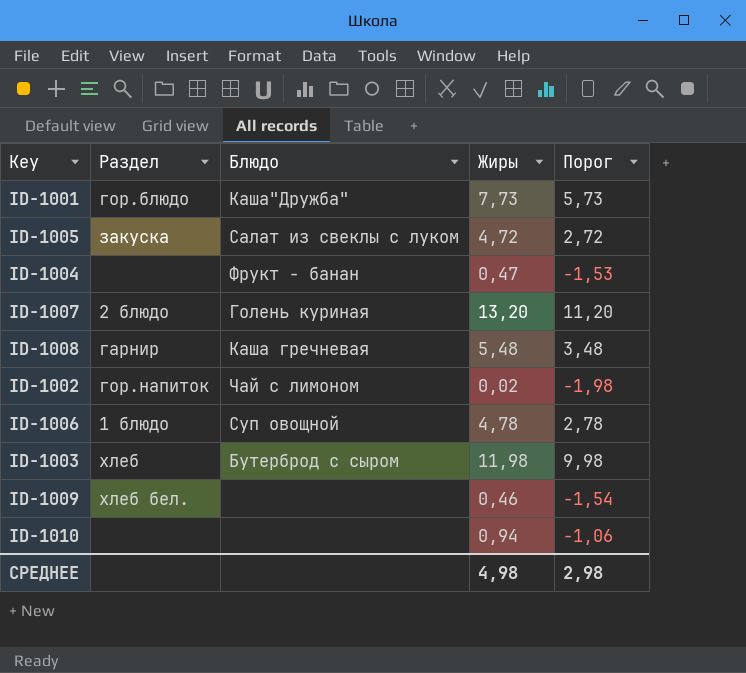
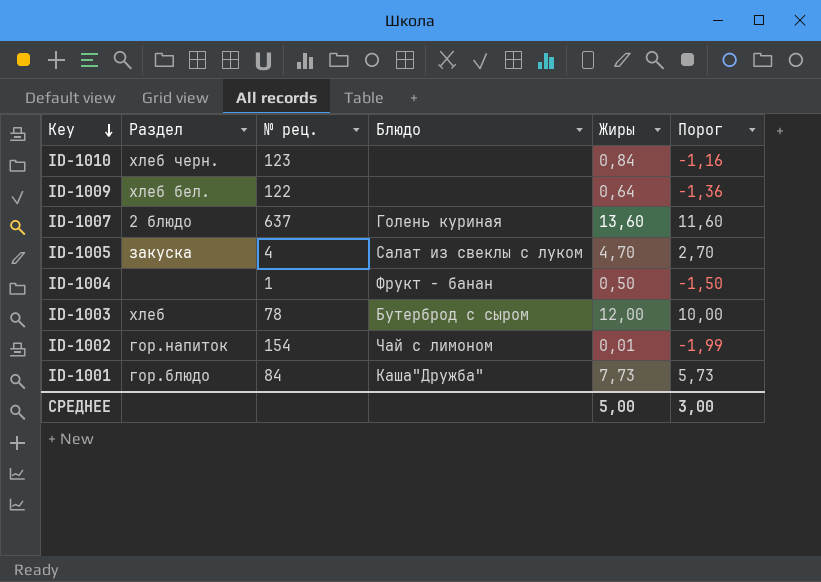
row order: none -> Key descending
column № рец. | position: none -> 3
row ID-1008: гарнир | Каша гречневая | 5,48 | 3,48 -> none
row ID-1006: 1 блюдо | Суп овощной | 4,78 | 2,78 -> none
ID-1010 | Раздел: none -> хлеб черн.
ID-1010 | Жиры: 0,94 -> 0,84
ID-1010 | Порог: -1,06 -> -1,16
ID-1009 | Жиры: 0,46 -> 0,64
ID-1009 | Порог: -1,54 -> -1,36
ID-1007 | Жиры: 13,20 -> 13,60
ID-1007 | Порог: 11,20 -> 11,60
ID-1005 | Жиры: 4,72 -> 4,70
ID-1005 | Порог: 2,72 -> 2,70
ID-1004 | Жиры: 0,47 -> 0,50
ID-1004 | Порог: -1,53 -> -1,50
ID-1003 | Жиры: 11,98 -> 12,00
ID-1003 | Порог: 9,98 -> 10,00
ID-1002 | Жиры: 0,02 -> 0,01
ID-1002 | Порог: -1,98 -> -1,99
СРЕДНЕЕ | Жиры: 4,98 -> 5,00
СРЕДНЕЕ | Порог: 2,98 -> 3,00

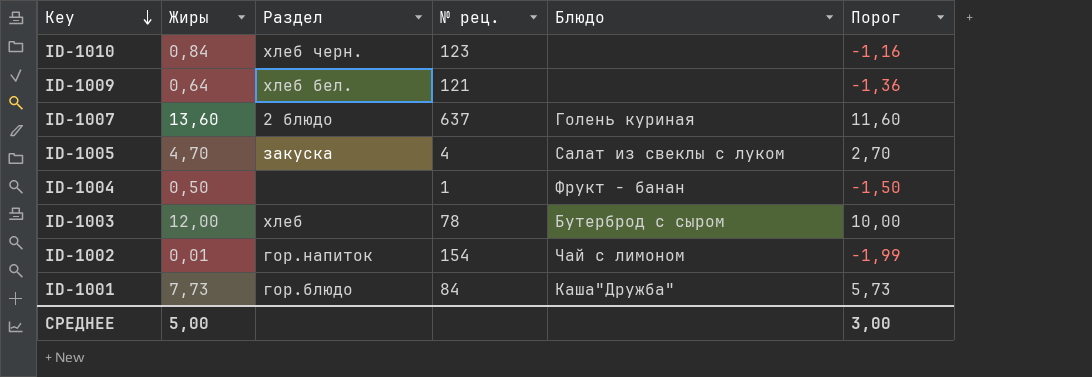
column Жиры | position: 5 -> 2
ID-1009 | № рец.: 122 -> 121

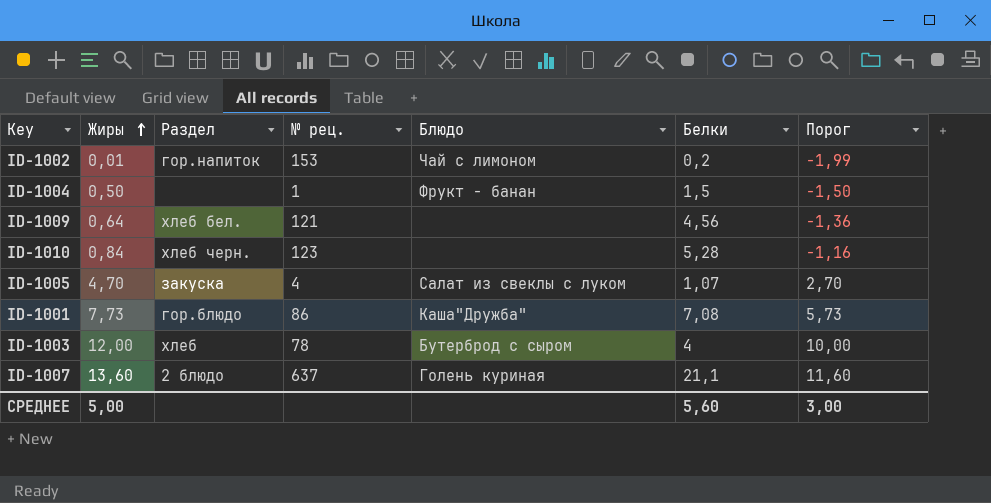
row order: Key descending -> Жиры ascending
column Белки | position: none -> 6
ID-1002 | № рец.: 154 -> 153
ID-1001 | № рец.: 84 -> 86

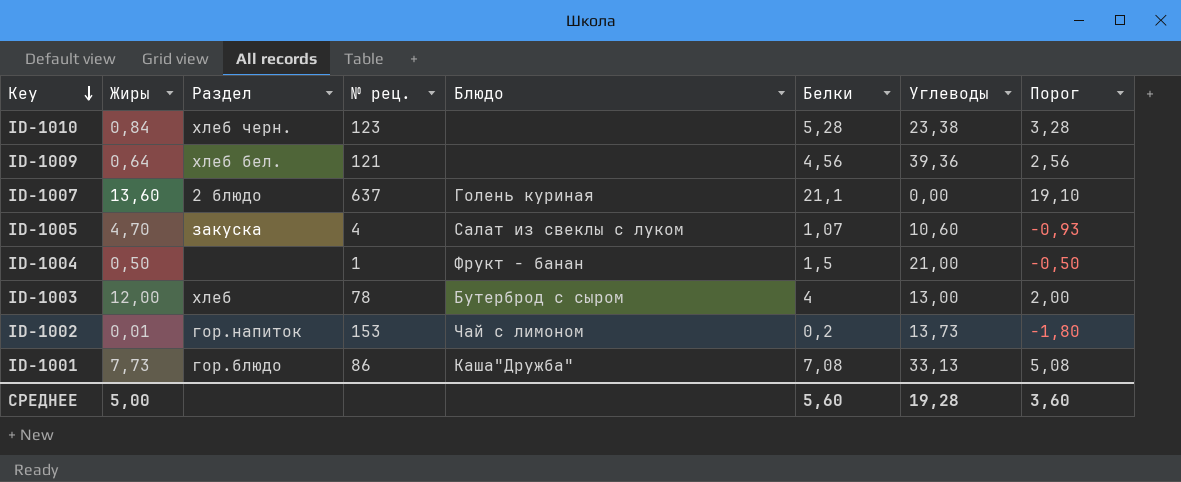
row order: Жиры ascending -> Key descending
column Углеводы | position: none -> 7
column Порог | formula: [Жиры] - 2 -> [Белки] - 2
СРЕДНЕЕ | Порог: 3,00 -> 3,60

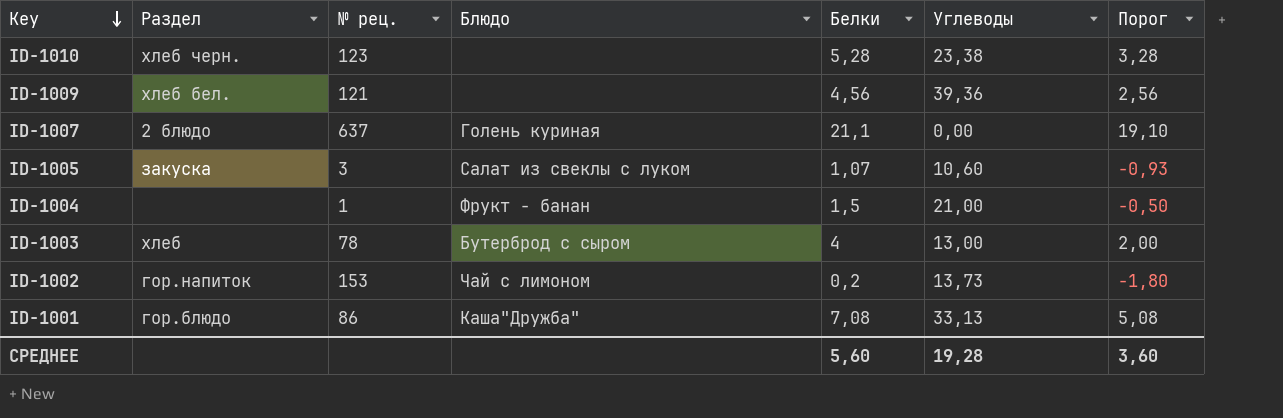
column Жиры | position: 2 -> none
ID-1005 | № рец.: 4 -> 3

